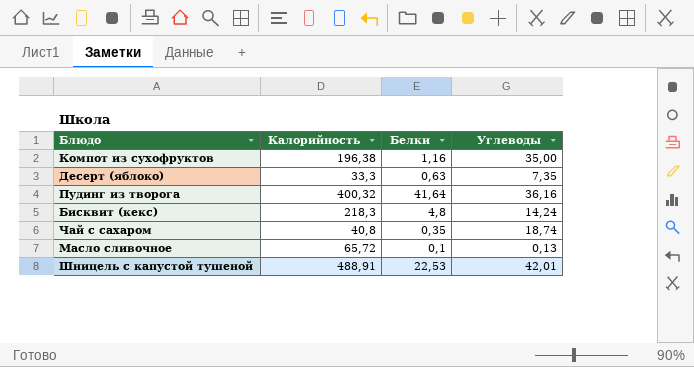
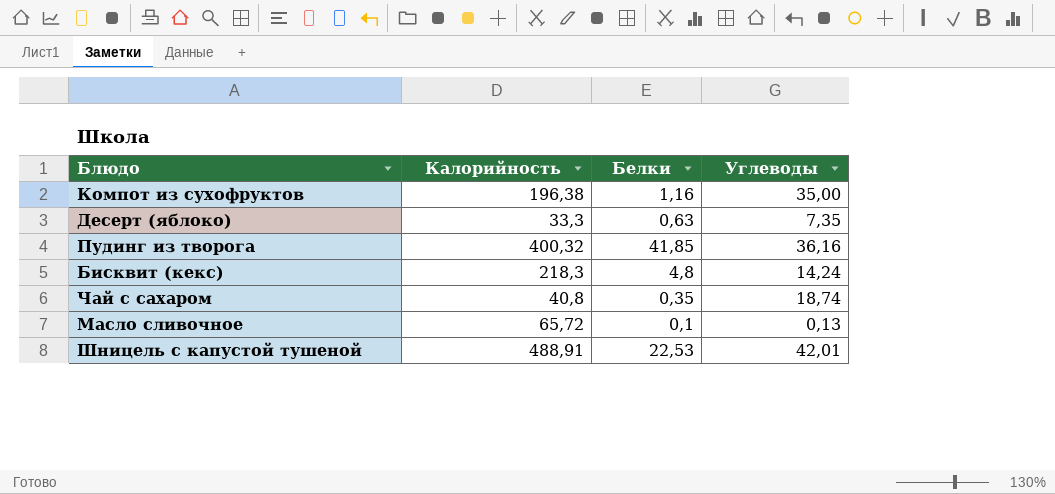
Пудинг из творога | Белки: 41,64 -> 41,85

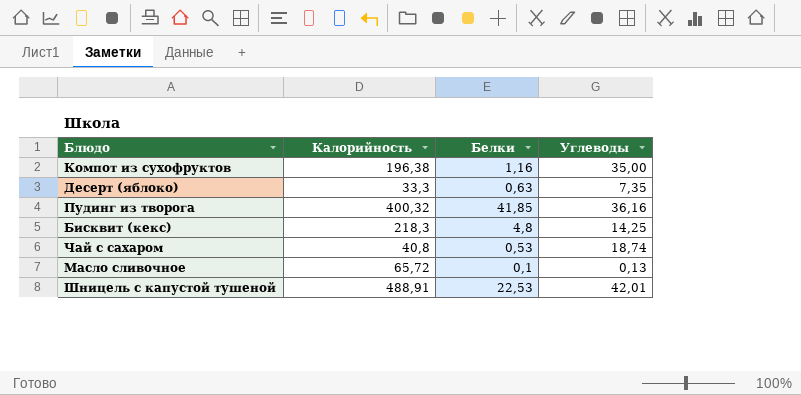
Бисквит (кекс) | Углеводы: 14,24 -> 14,25
Чай с сахаром | Белки: 0,35 -> 0,53

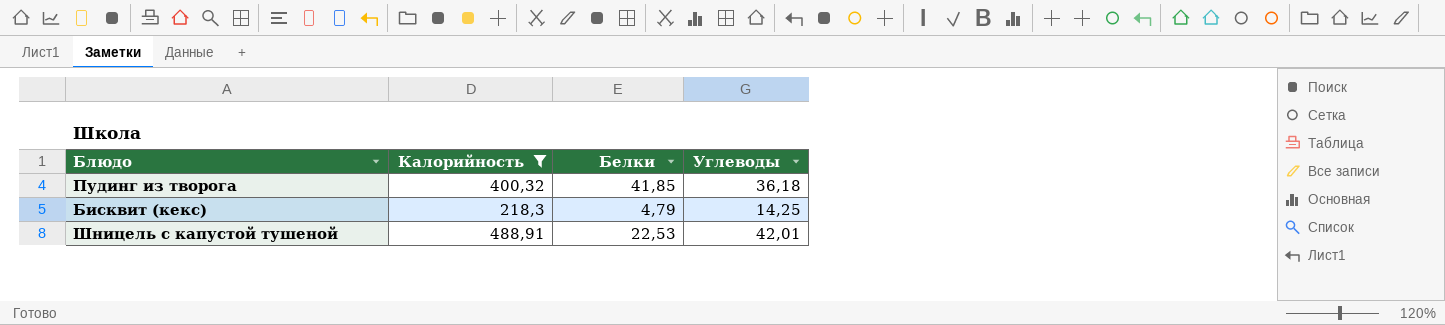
filter: none -> Калорийность >= 218,3
Пудинг из творога | Углеводы: 36,16 -> 36,18
Бисквит (кекс) | Белки: 4,8 -> 4,79

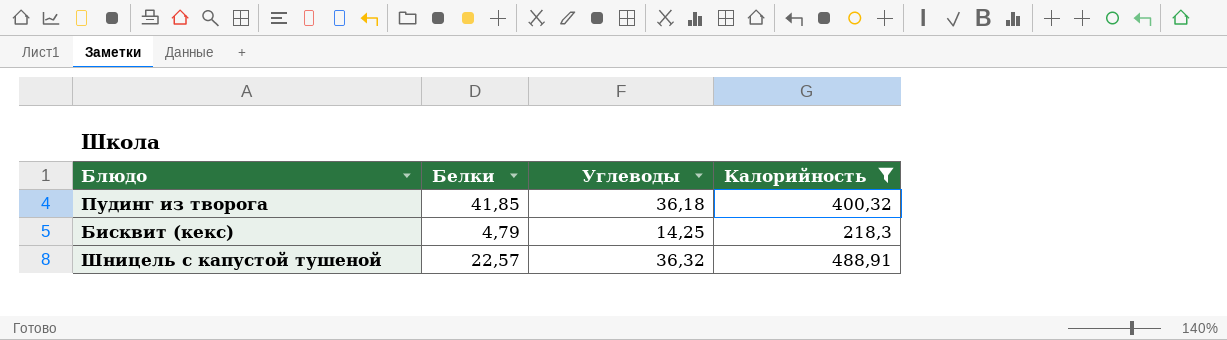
column Калорийность | position: 2 -> 4
Шницель с капустой тушеной | Белки: 22,53 -> 22,57
Шницель с капустой тушеной | Углеводы: 42,01 -> 36,32

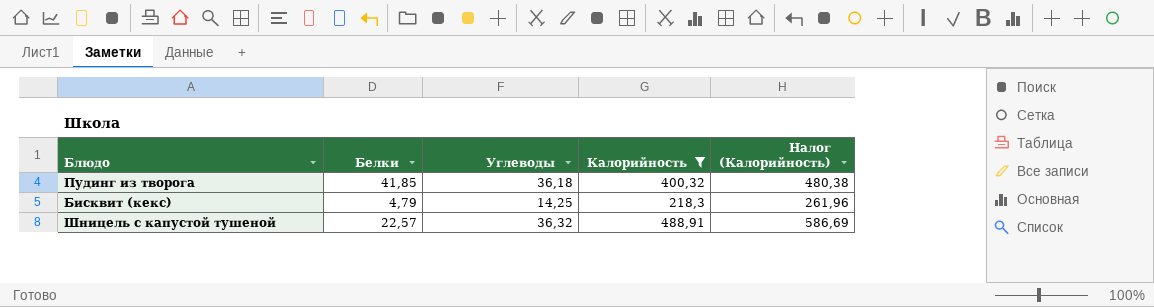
column Налог (Калорийность) | formula: none -> [Калорийность] * 1,2

